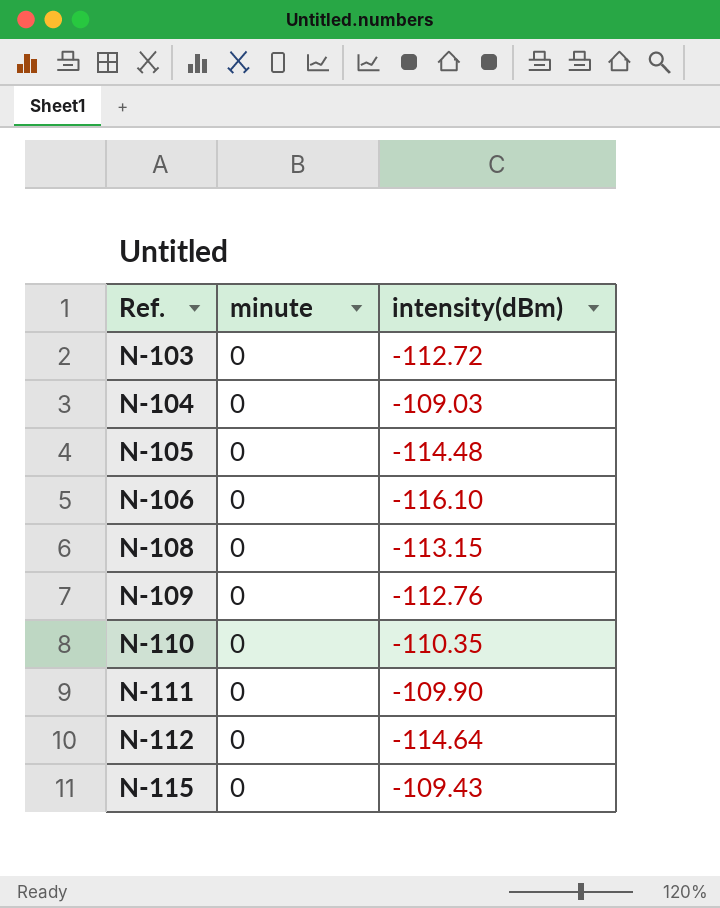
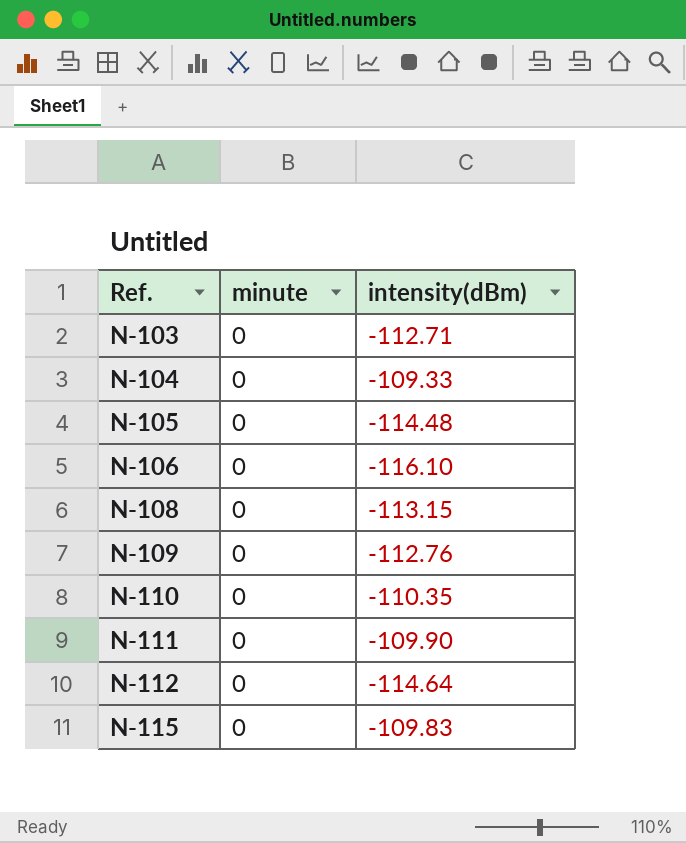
N-103 | intensity(dBm): -112.72 -> -112.71
N-104 | intensity(dBm): -109.03 -> -109.33
N-115 | intensity(dBm): -109.43 -> -109.83

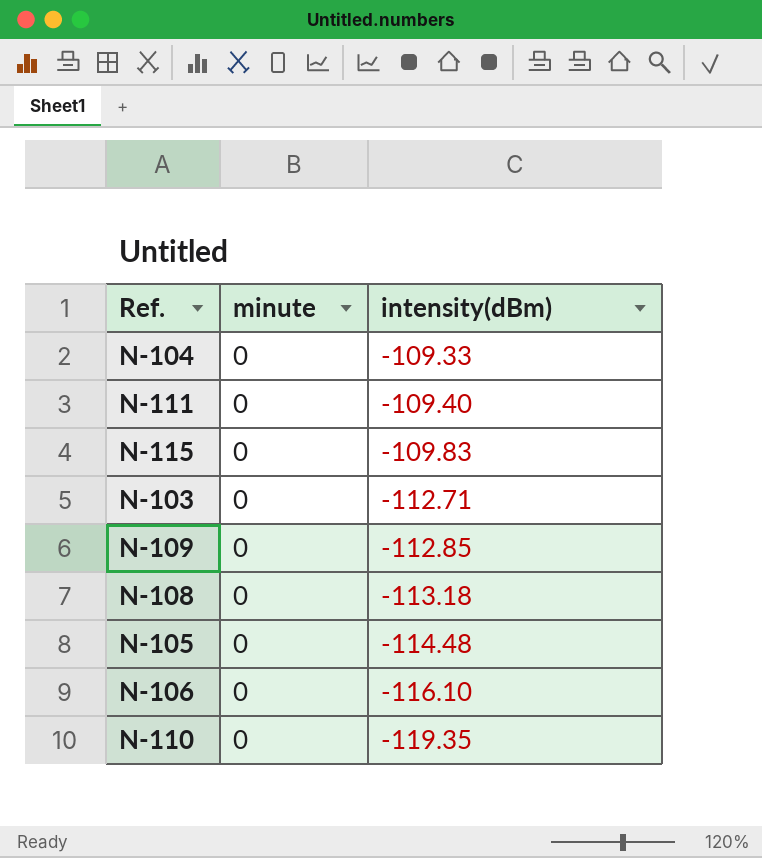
row order: Ref. ascending -> intensity(dBm) descending
row N-112: 0 | -114.64 -> none
N-111 | intensity(dBm): -109.90 -> -109.40
N-109 | intensity(dBm): -112.76 -> -112.85
N-108 | intensity(dBm): -113.15 -> -113.18
N-110 | intensity(dBm): -110.35 -> -119.35

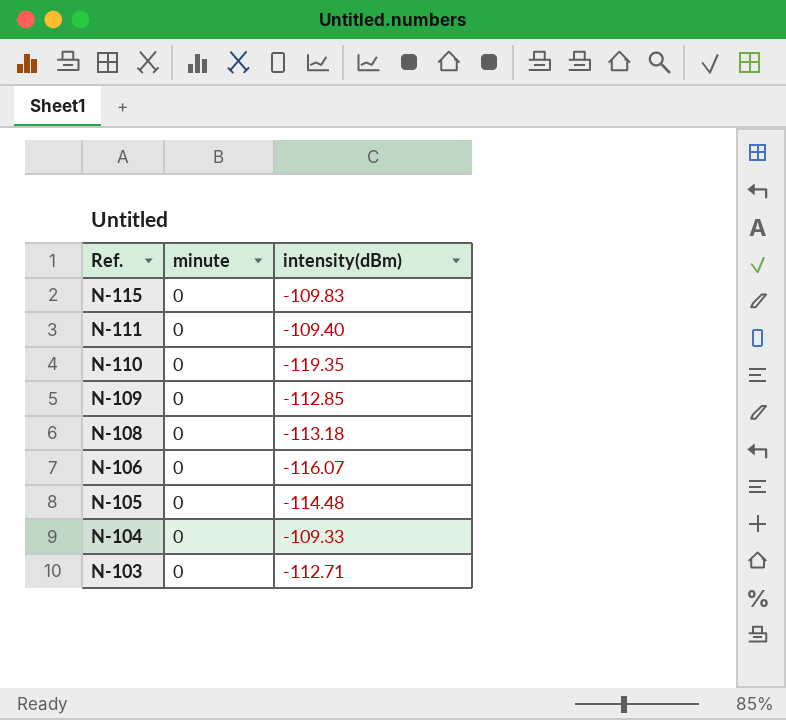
row order: intensity(dBm) descending -> Ref. descending
N-106 | intensity(dBm): -116.10 -> -116.07

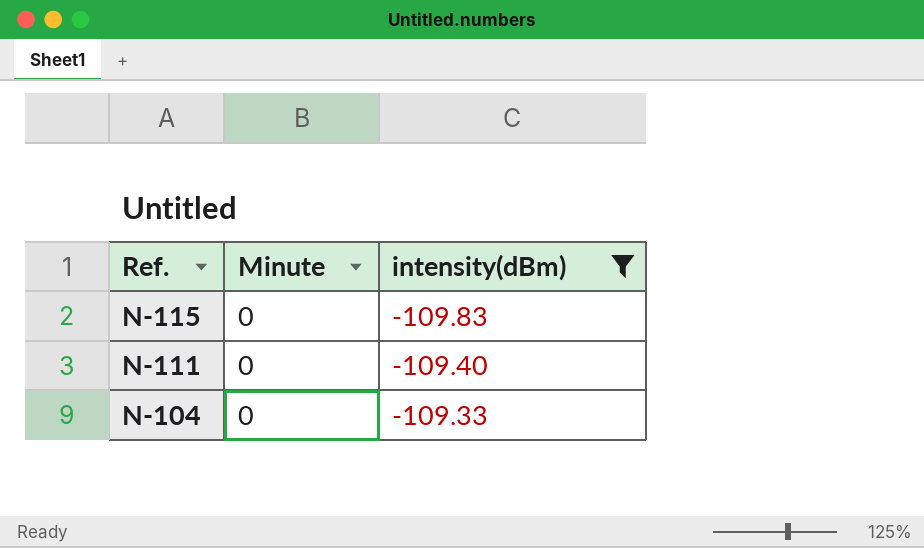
filter: none -> intensity(dBm) >= -109.83
column name: minute -> Minute

